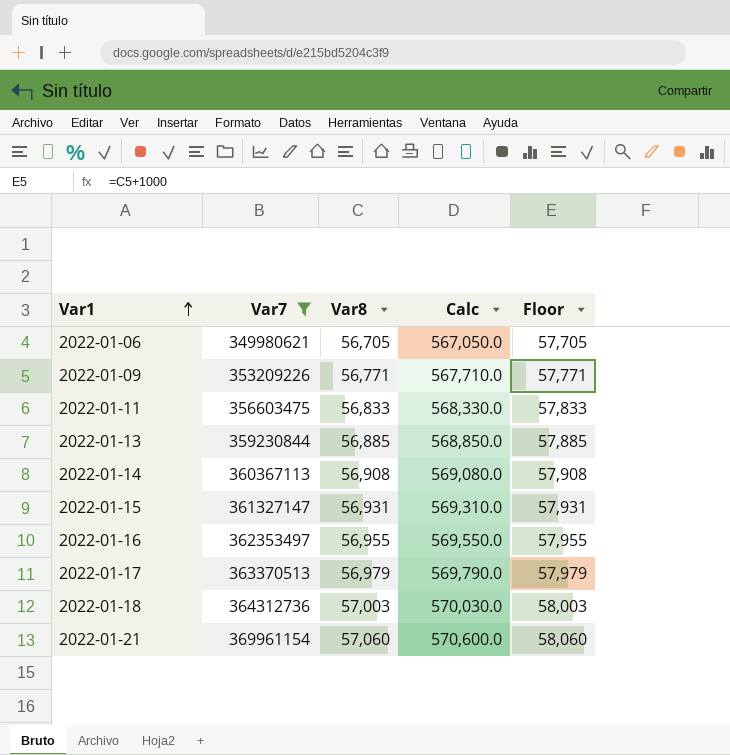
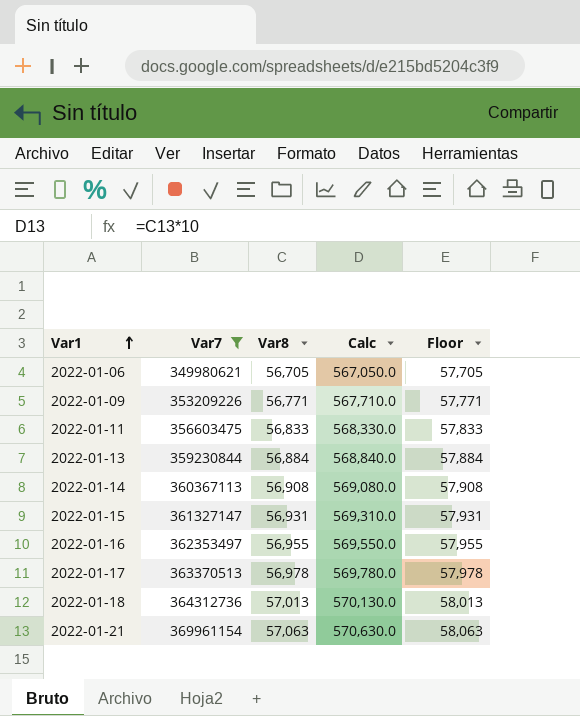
2022-01-13 | Var8: 56,885 -> 56,884
2022-01-13 | Calc: 568,850.0 -> 568,840.0
2022-01-13 | Floor: 57,885 -> 57,884
2022-01-17 | Var8: 56,979 -> 56,978
2022-01-17 | Calc: 569,790.0 -> 569,780.0
2022-01-17 | Floor: 57,979 -> 57,978
2022-01-18 | Var8: 57,003 -> 57,013
2022-01-18 | Calc: 570,030.0 -> 570,130.0
2022-01-18 | Floor: 58,003 -> 58,013
2022-01-21 | Var8: 57,060 -> 57,063
2022-01-21 | Calc: 570,600.0 -> 570,630.0
2022-01-21 | Floor: 58,060 -> 58,063

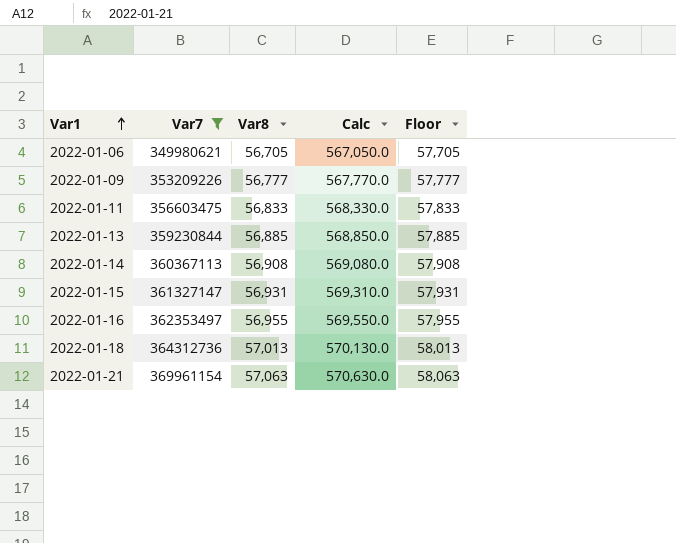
row 2022-01-17: 363370513 | 56,978 | 569,780.0 | 57,978 -> none
2022-01-09 | Var8: 56,771 -> 56,777
2022-01-09 | Calc: 567,710.0 -> 567,770.0
2022-01-09 | Floor: 57,771 -> 57,777
2022-01-13 | Var8: 56,884 -> 56,885
2022-01-13 | Calc: 568,840.0 -> 568,850.0
2022-01-13 | Floor: 57,884 -> 57,885

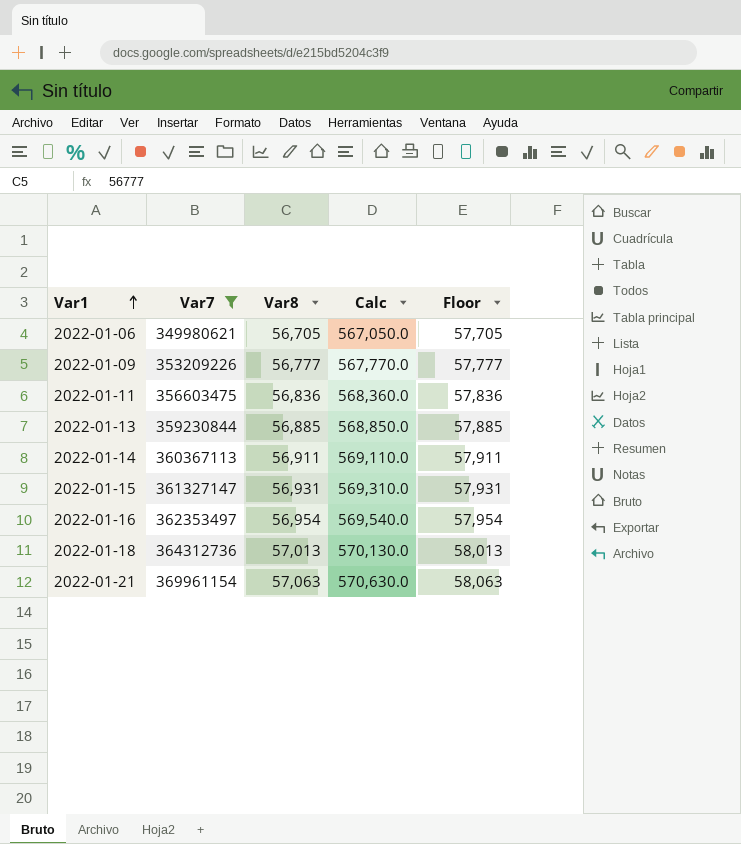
2022-01-11 | Var8: 56,833 -> 56,836
2022-01-11 | Calc: 568,330.0 -> 568,360.0
2022-01-11 | Floor: 57,833 -> 57,836
2022-01-14 | Var8: 56,908 -> 56,911
2022-01-14 | Calc: 569,080.0 -> 569,110.0
2022-01-14 | Floor: 57,908 -> 57,911
2022-01-16 | Var8: 56,955 -> 56,954
2022-01-16 | Calc: 569,550.0 -> 569,540.0
2022-01-16 | Floor: 57,955 -> 57,954

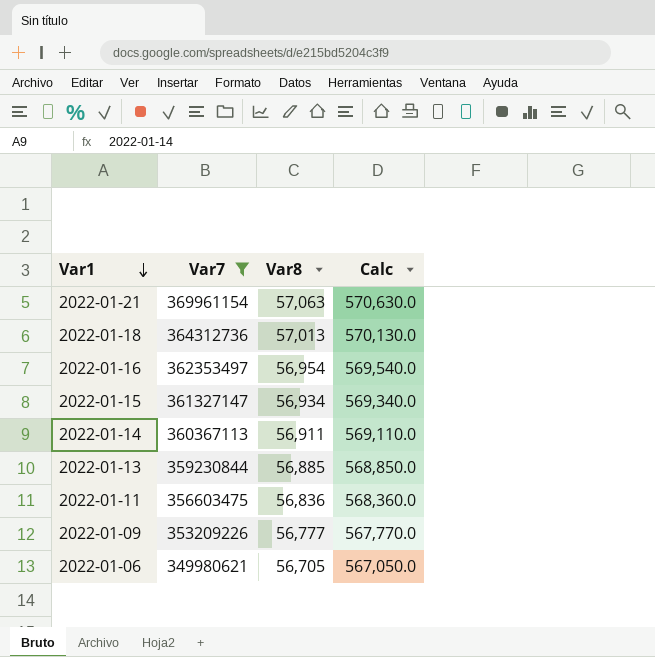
row order: Var1 ascending -> Var1 descending
column Floor | formula: [Var8] + 1000 -> none
2022-01-15 | Var8: 56,931 -> 56,934
2022-01-15 | Calc: 569,310.0 -> 569,340.0

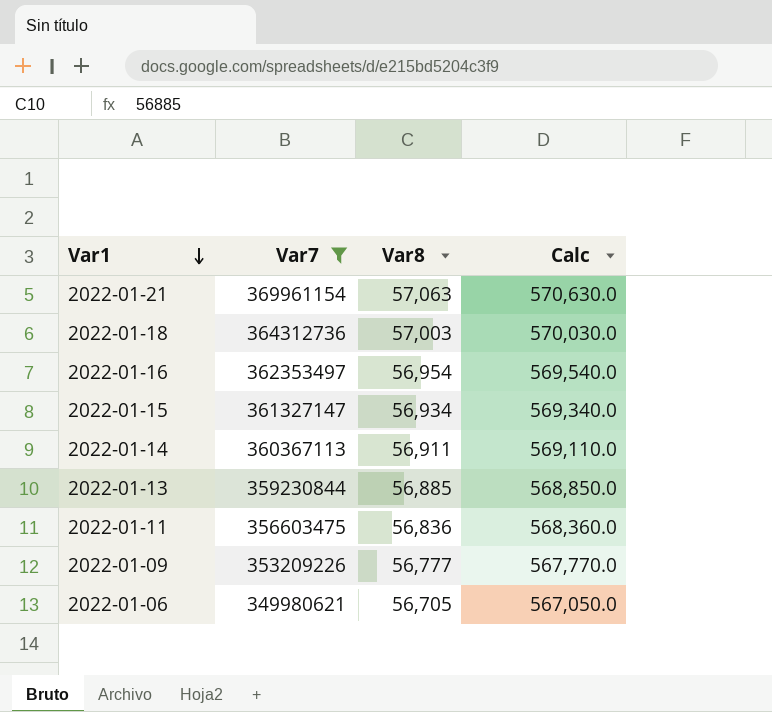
2022-01-18 | Var8: 57,013 -> 57,003
2022-01-18 | Calc: 570,130.0 -> 570,030.0

